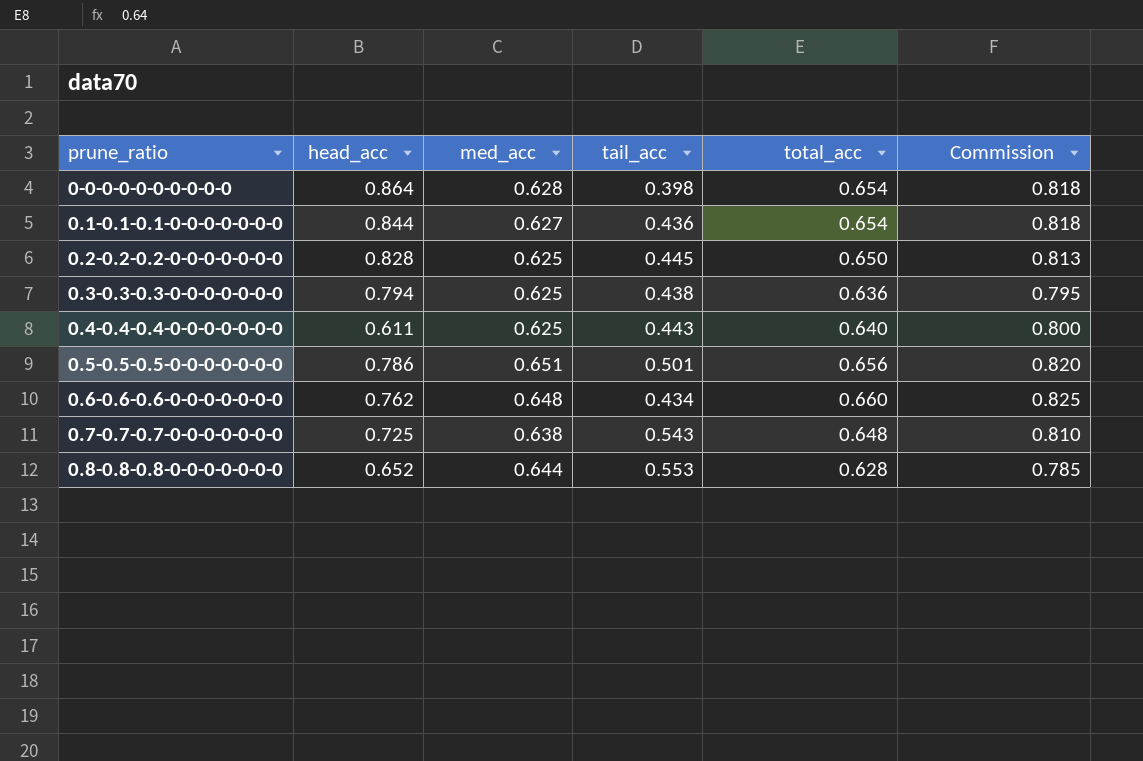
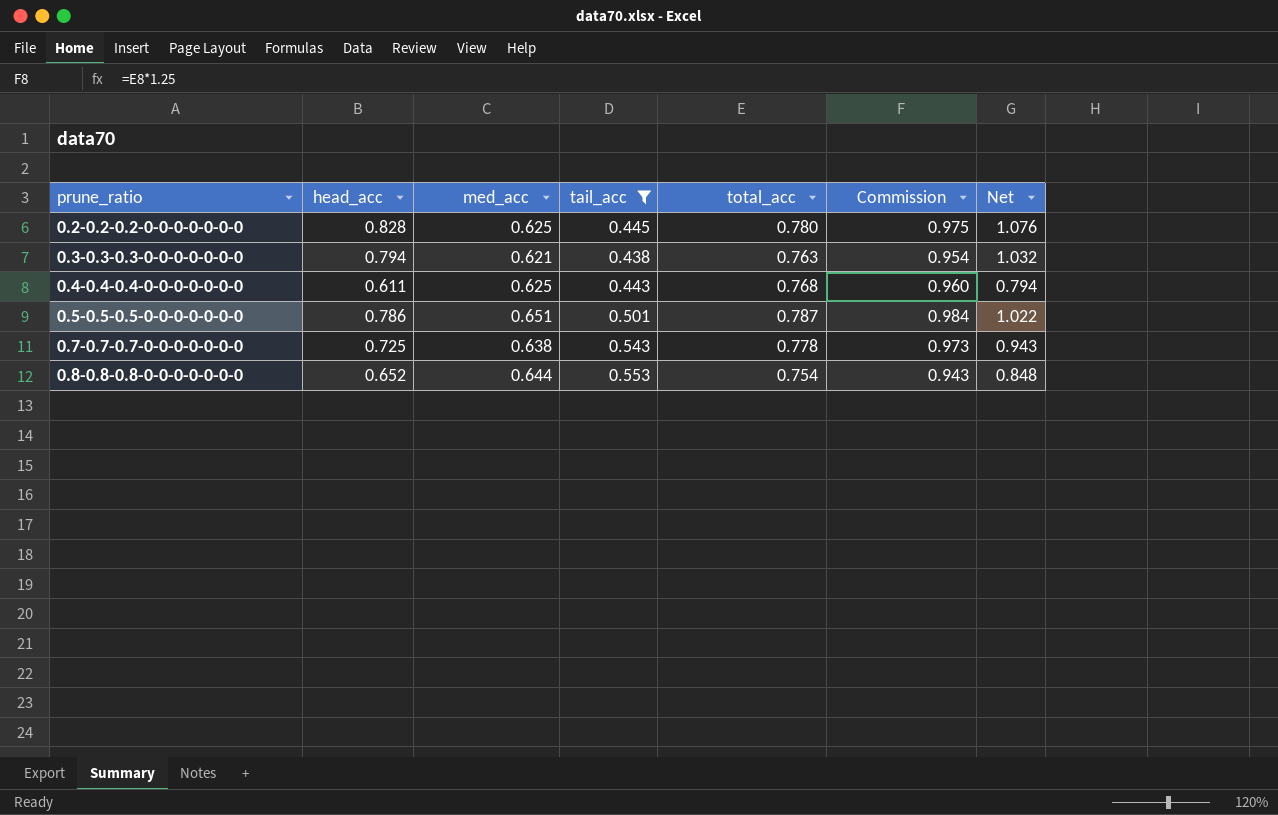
filter: none -> tail_acc >= 0.438
column Net | formula: none -> [head_acc] * 1.3
0.2-0.2-0.2-0-0-0-0-0-0-0 | total_acc: 0.650 -> 0.780
0.2-0.2-0.2-0-0-0-0-0-0-0 | Commission: 0.813 -> 0.975
0.3-0.3-0.3-0-0-0-0-0-0-0 | med_acc: 0.625 -> 0.621
0.3-0.3-0.3-0-0-0-0-0-0-0 | total_acc: 0.636 -> 0.763
0.3-0.3-0.3-0-0-0-0-0-0-0 | Commission: 0.795 -> 0.954
0.4-0.4-0.4-0-0-0-0-0-0-0 | total_acc: 0.640 -> 0.768
0.4-0.4-0.4-0-0-0-0-0-0-0 | Commission: 0.800 -> 0.960
0.5-0.5-0.5-0-0-0-0-0-0-0 | total_acc: 0.656 -> 0.787
0.5-0.5-0.5-0-0-0-0-0-0-0 | Commission: 0.820 -> 0.984
0.7-0.7-0.7-0-0-0-0-0-0-0 | total_acc: 0.648 -> 0.778
0.7-0.7-0.7-0-0-0-0-0-0-0 | Commission: 0.810 -> 0.973
0.8-0.8-0.8-0-0-0-0-0-0-0 | total_acc: 0.628 -> 0.754
0.8-0.8-0.8-0-0-0-0-0-0-0 | Commission: 0.785 -> 0.943

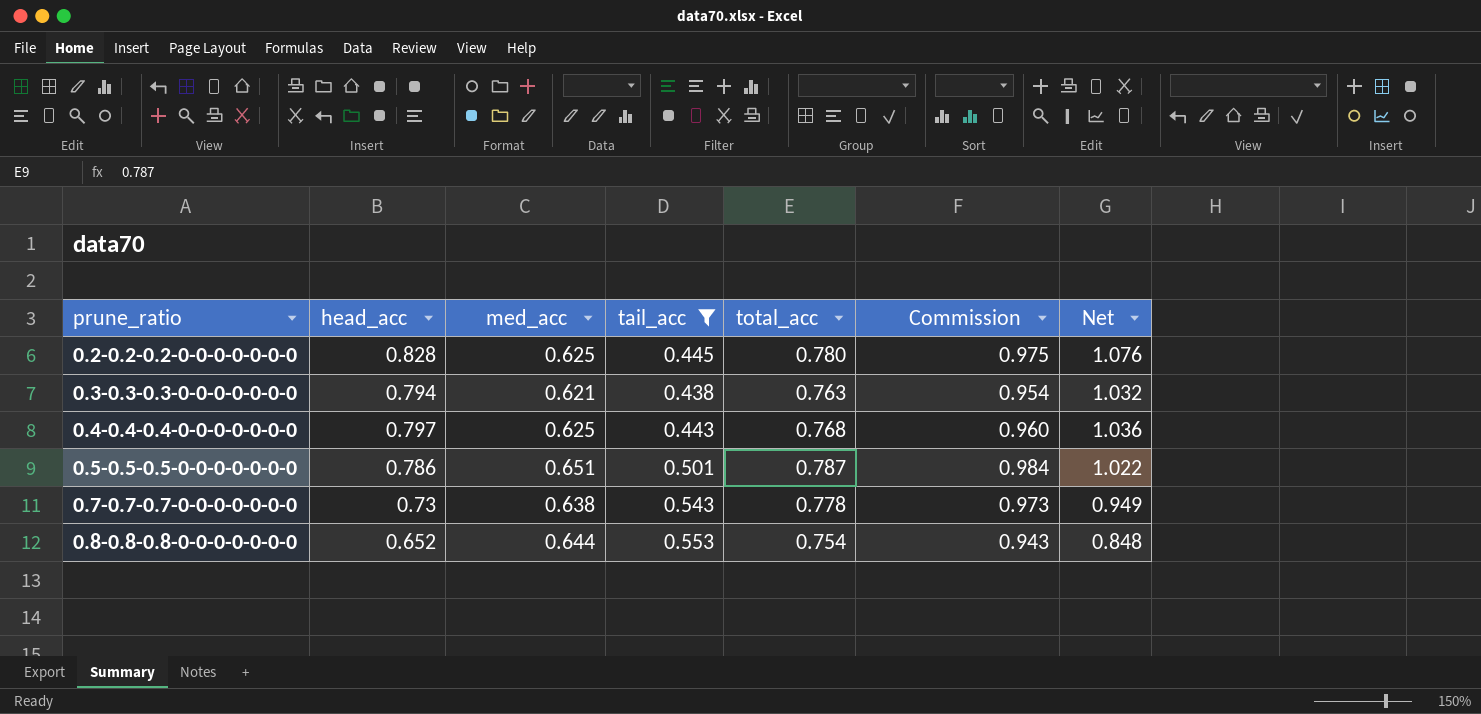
0.4-0.4-0.4-0-0-0-0-0-0-0 | head_acc: 0.611 -> 0.797
0.4-0.4-0.4-0-0-0-0-0-0-0 | Net: 0.794 -> 1.036
0.7-0.7-0.7-0-0-0-0-0-0-0 | head_acc: 0.725 -> 0.73
0.7-0.7-0.7-0-0-0-0-0-0-0 | Net: 0.943 -> 0.949

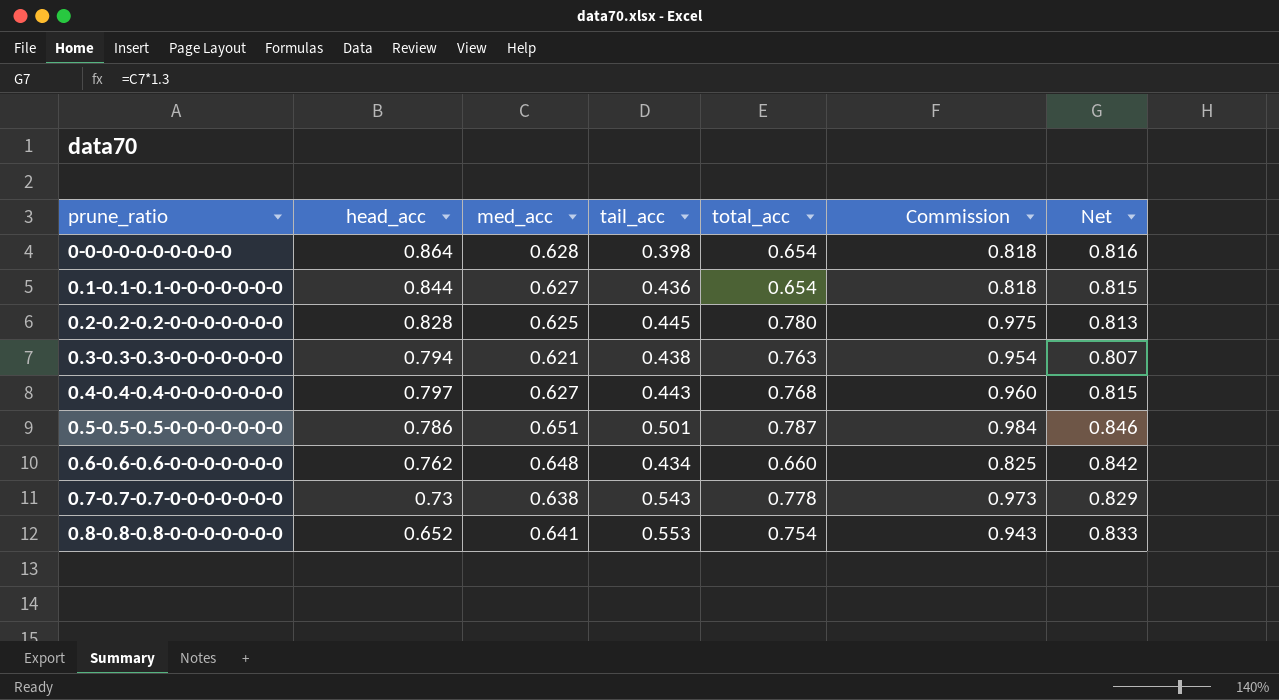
filter: tail_acc >= 0.438 -> none
column Net | formula: [head_acc] * 1.3 -> [med_acc] * 1.3
0.4-0.4-0.4-0-0-0-0-0-0-0 | med_acc: 0.625 -> 0.627
0.8-0.8-0.8-0-0-0-0-0-0-0 | med_acc: 0.644 -> 0.641

